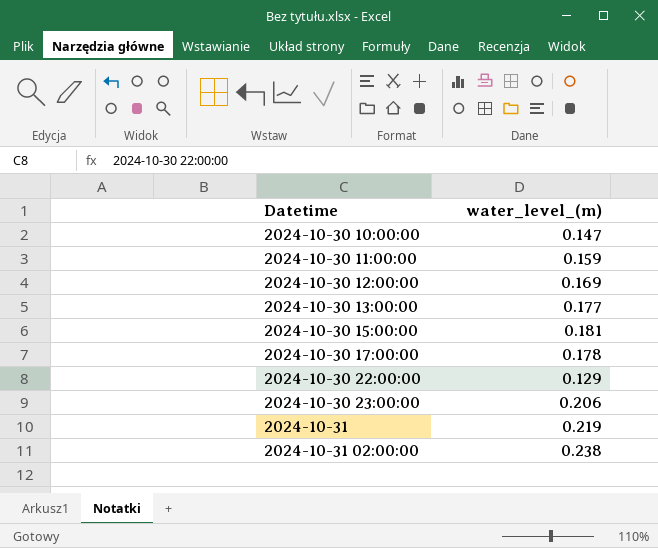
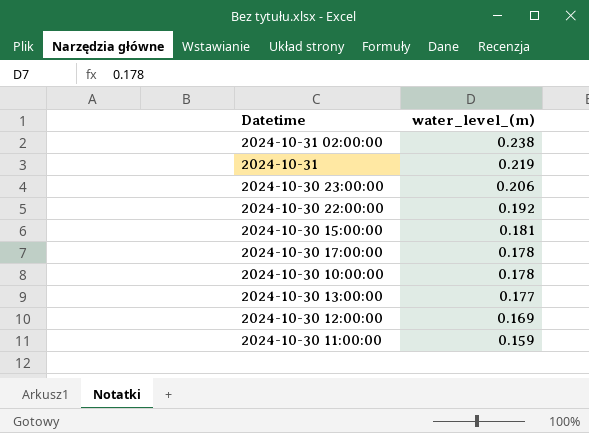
row order: Datetime ascending -> water_level_(m) descending
2024-10-30 22:00:00 | water_level_(m): 0.129 -> 0.192
2024-10-30 10:00:00 | water_level_(m): 0.147 -> 0.178

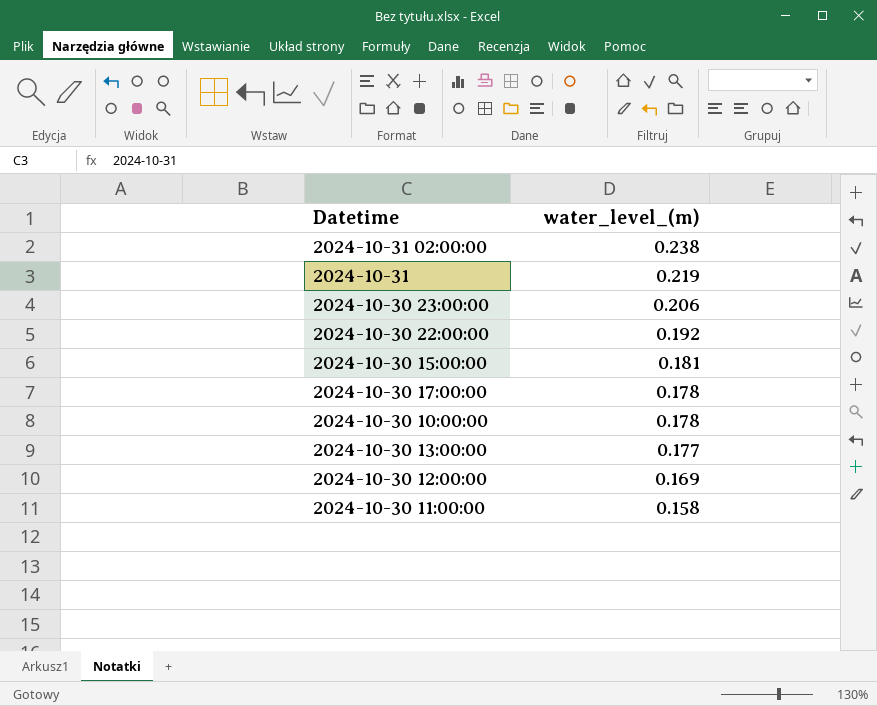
2024-10-30 11:00:00 | water_level_(m): 0.159 -> 0.158

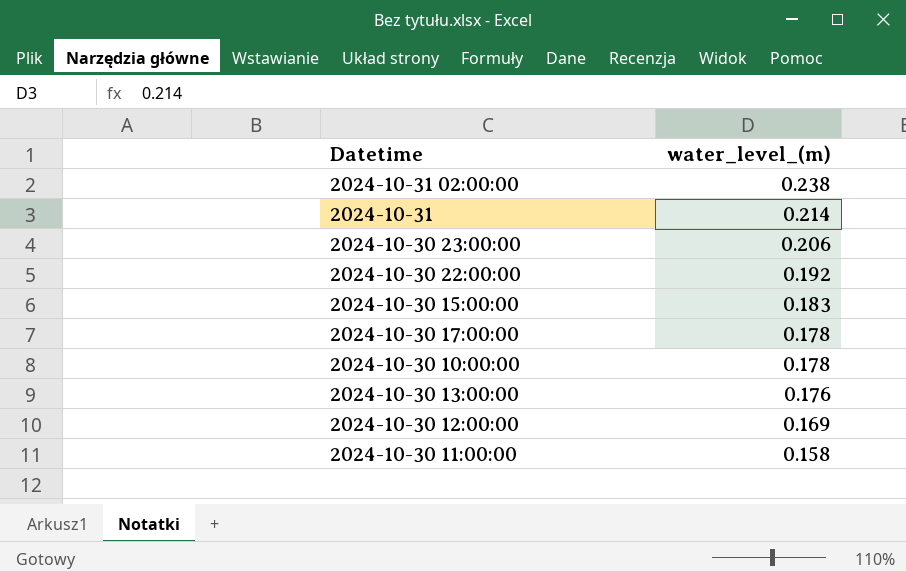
2024-10-31 | water_level_(m): 0.219 -> 0.214
2024-10-30 15:00:00 | water_level_(m): 0.181 -> 0.183
2024-10-30 13:00:00 | water_level_(m): 0.177 -> 0.176

